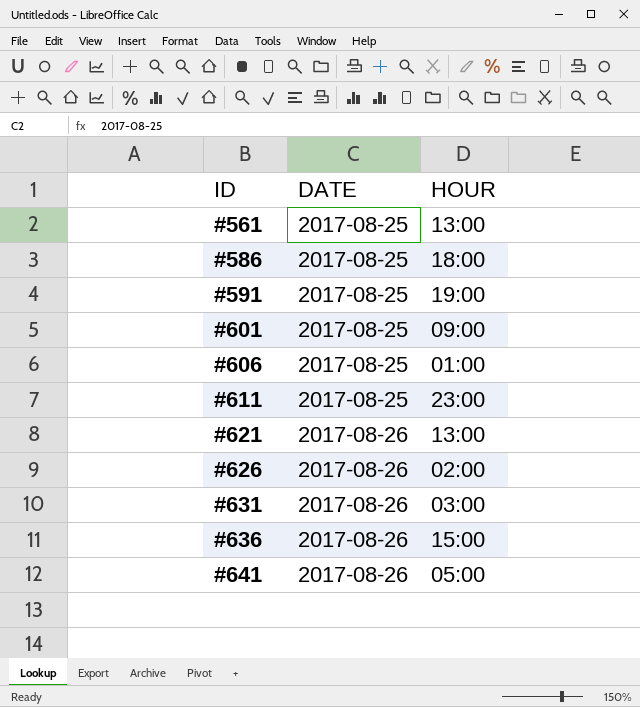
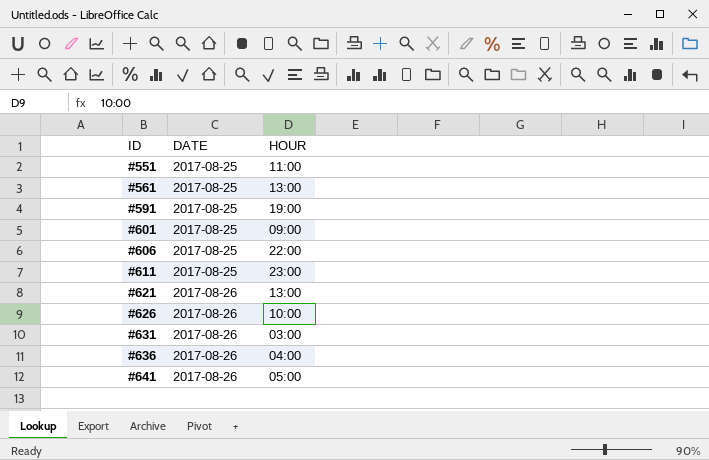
row #586: 2017-08-25 | 18:00 -> none
row #551: none -> 2017-08-25 | 11:00
#606 | HOUR: 01:00 -> 22:00
#626 | HOUR: 02:00 -> 10:00
#636 | HOUR: 15:00 -> 04:00

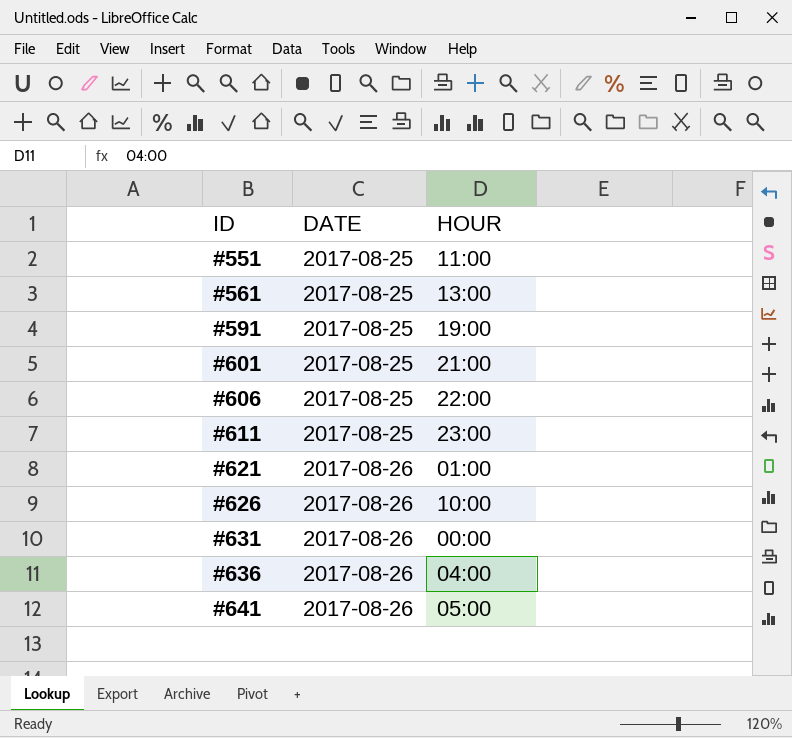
#601 | HOUR: 09:00 -> 21:00
#621 | HOUR: 13:00 -> 01:00
#631 | HOUR: 03:00 -> 00:00

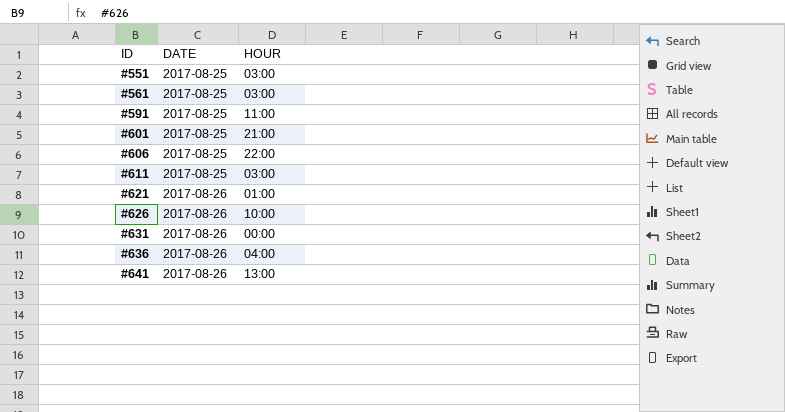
#551 | HOUR: 11:00 -> 03:00
#561 | HOUR: 13:00 -> 03:00
#591 | HOUR: 19:00 -> 11:00
#611 | HOUR: 23:00 -> 03:00
#641 | HOUR: 05:00 -> 13:00

